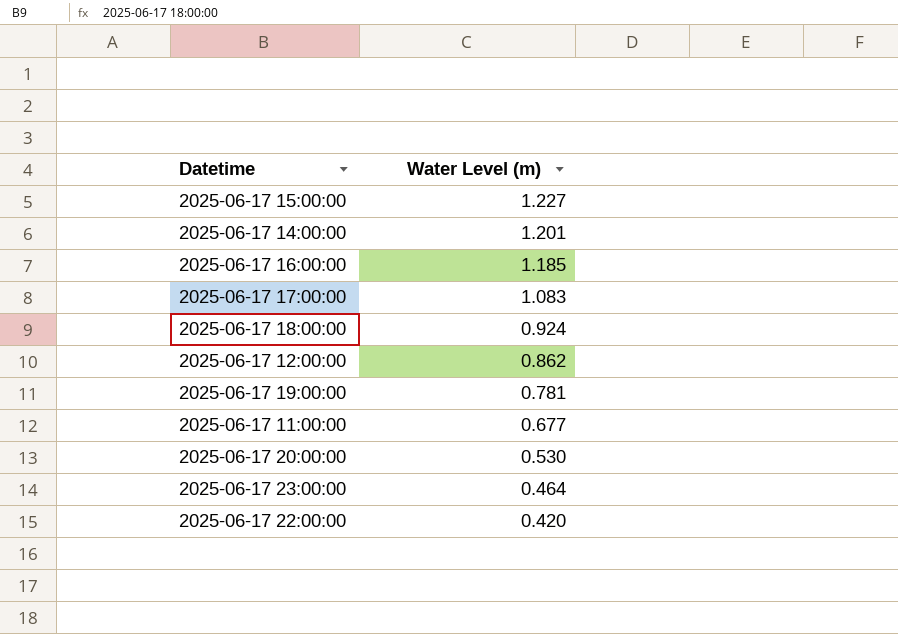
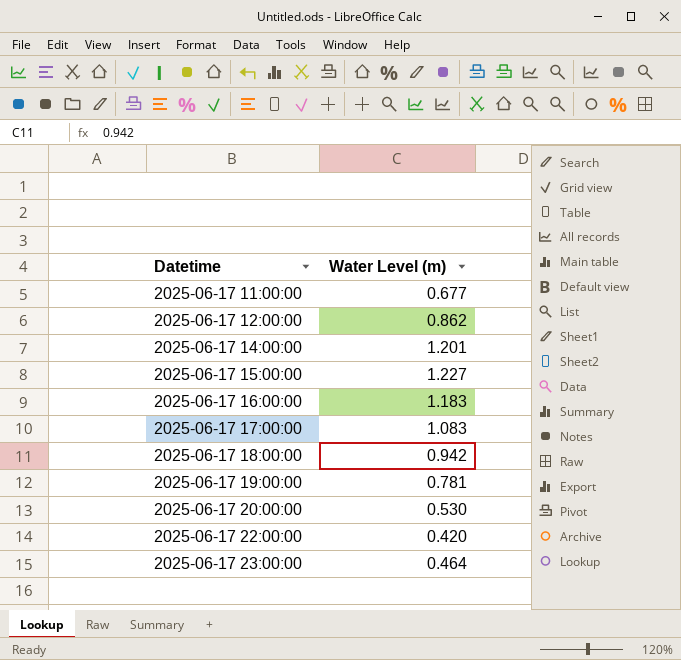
row order: Water Level (m) descending -> Datetime ascending
2025-06-17 16:00:00 | Water Level (m): 1.185 -> 1.183
2025-06-17 18:00:00 | Water Level (m): 0.924 -> 0.942

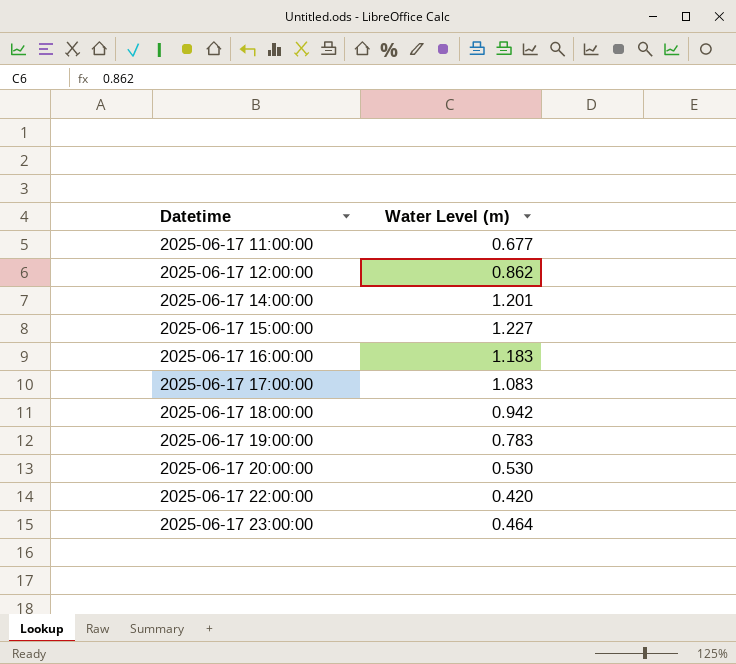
2025-06-17 19:00:00 | Water Level (m): 0.781 -> 0.783

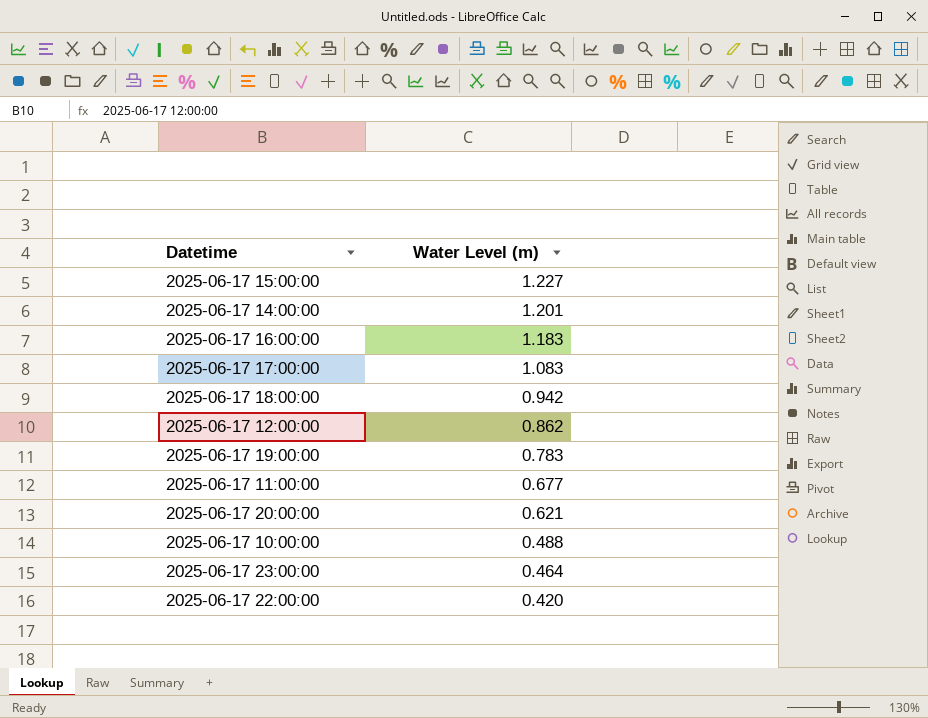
row order: Datetime ascending -> Water Level (m) descending
2025-06-17 20:00:00 | Water Level (m): 0.530 -> 0.621
row 2025-06-17 10:00:00: none -> 0.488

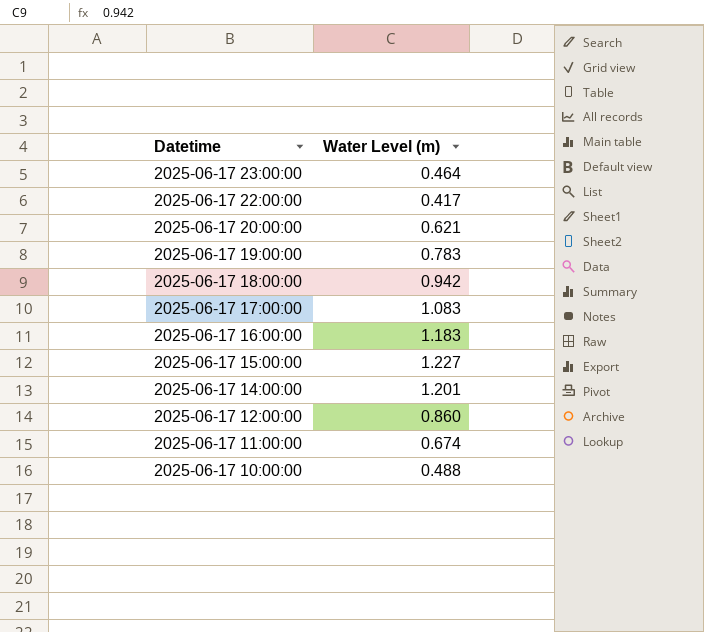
row order: Water Level (m) descending -> Datetime descending
2025-06-17 22:00:00 | Water Level (m): 0.420 -> 0.417
2025-06-17 12:00:00 | Water Level (m): 0.862 -> 0.860
2025-06-17 11:00:00 | Water Level (m): 0.677 -> 0.674

